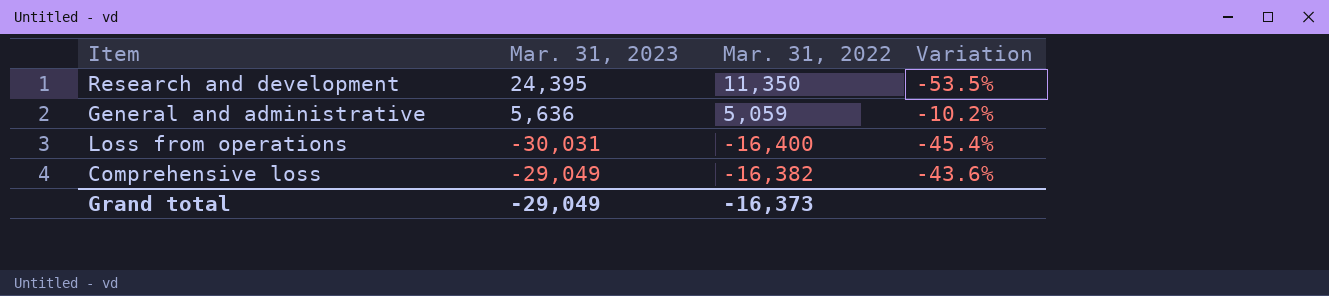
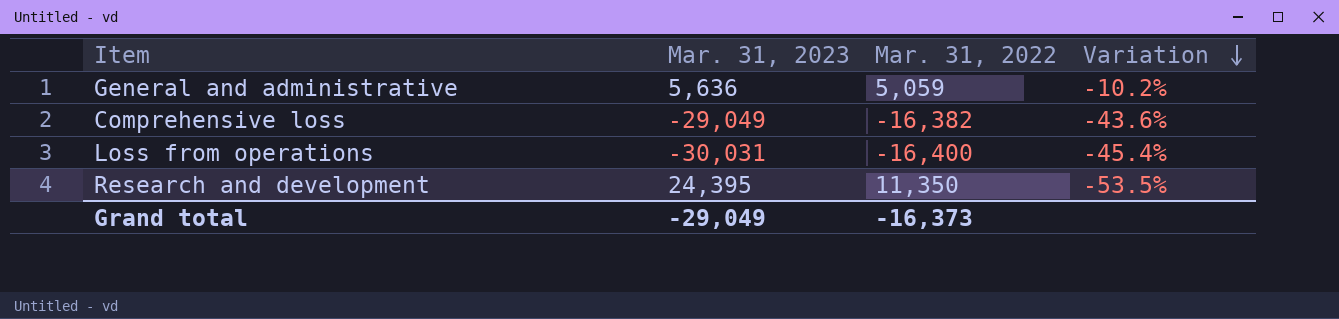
row order: none -> Variation descending

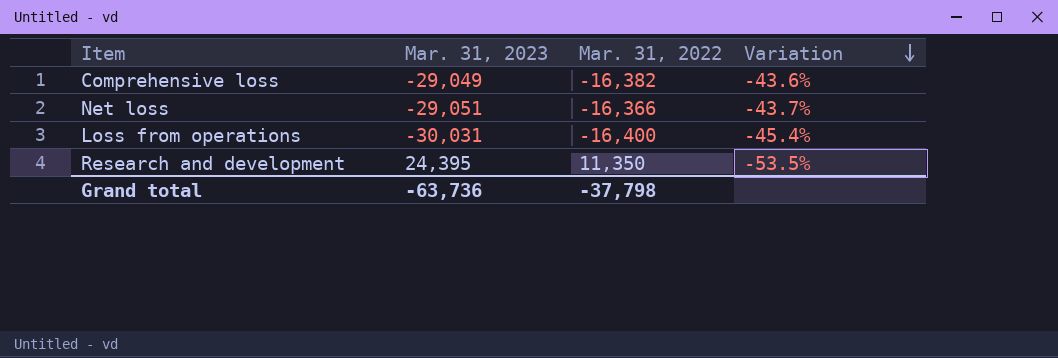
row General and administrative: 5,636 | 5,059 | -10.2% -> none
row Net loss: none -> -29,051 | -16,366 | -43.7%
Grand total | Mar. 31, 2023: -29,049 -> -63,736
Grand total | Mar. 31, 2022: -16,373 -> -37,798

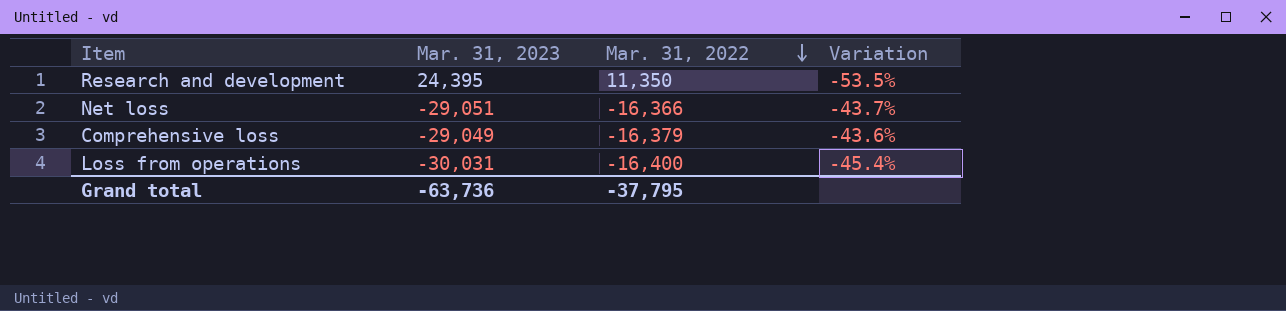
row order: Variation descending -> Mar. 31, 2022 descending
Comprehensive loss | Mar. 31, 2022: -16,382 -> -16,379
Grand total | Mar. 31, 2022: -37,798 -> -37,795

